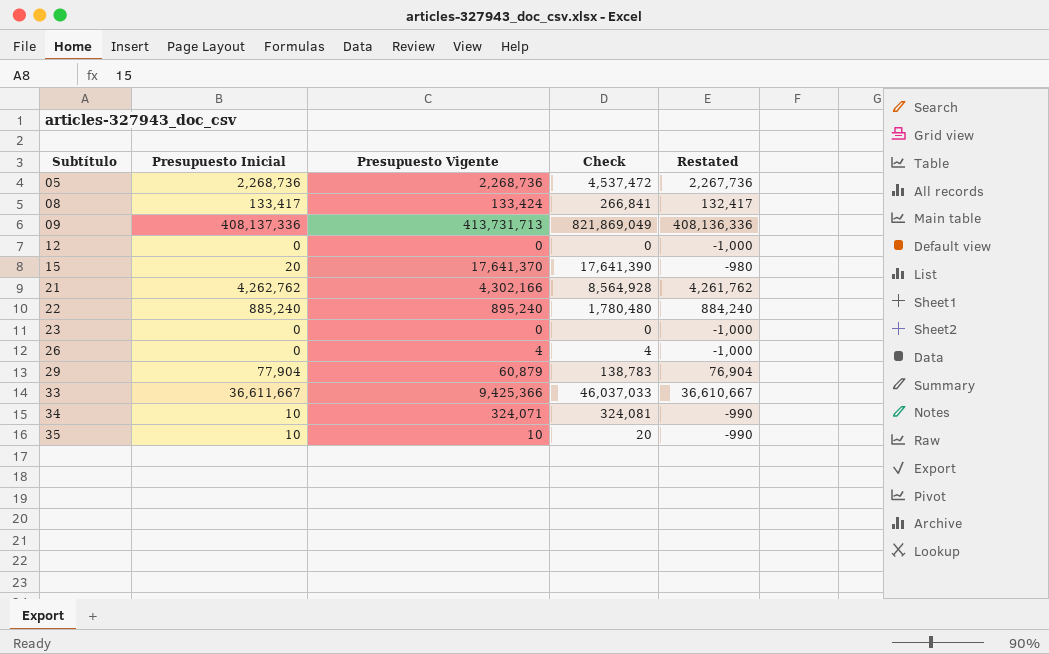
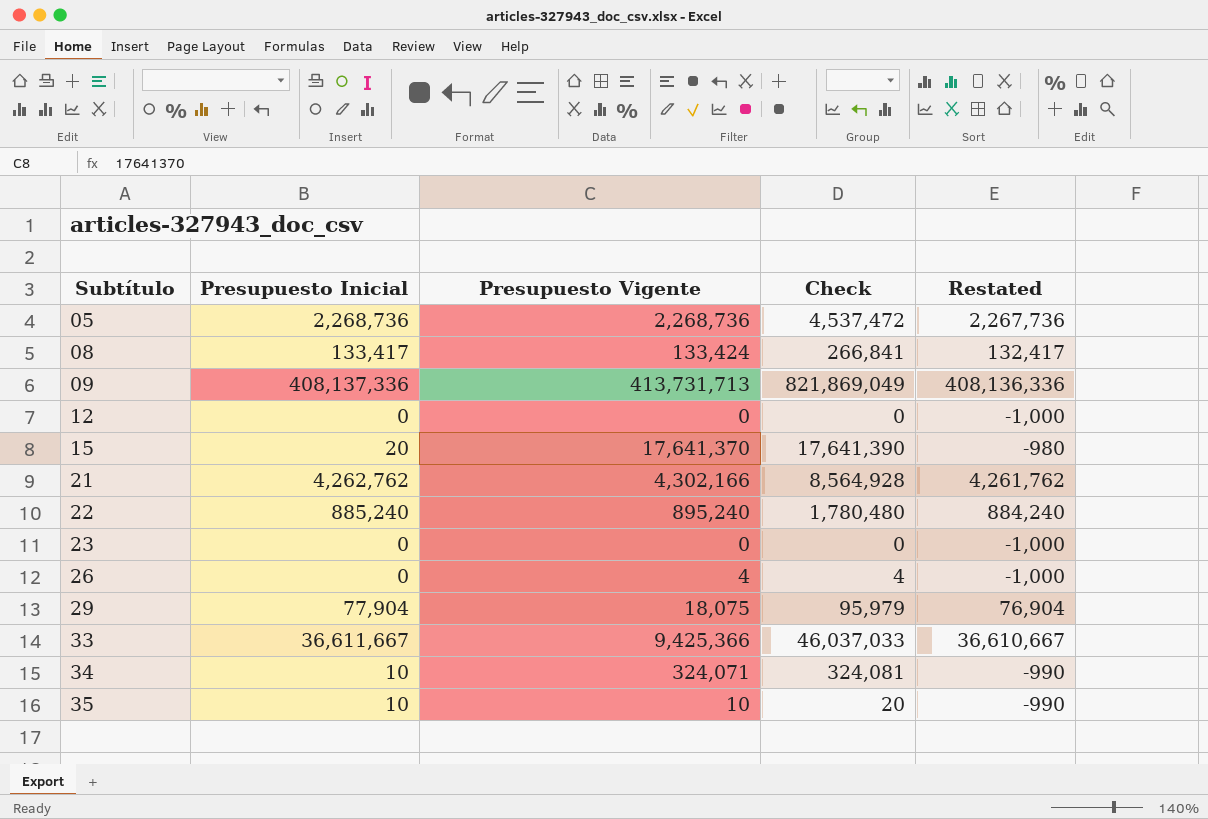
29 | Presupuesto Vigente: 60,879 -> 18,075
29 | Check: 138,783 -> 95,979

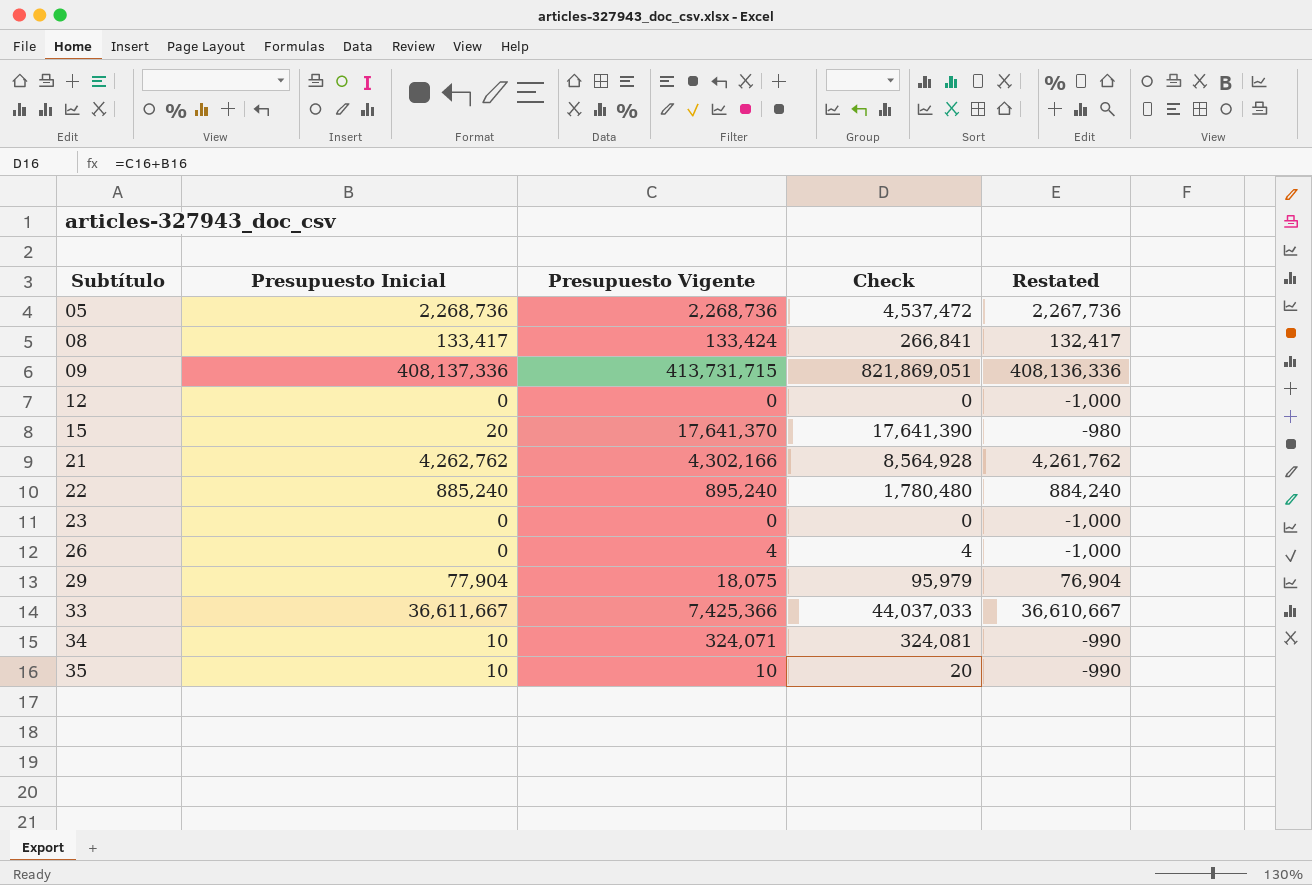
09 | Presupuesto Vigente: 413,731,713 -> 413,731,715
09 | Check: 821,869,049 -> 821,869,051
33 | Presupuesto Vigente: 9,425,366 -> 7,425,366
33 | Check: 46,037,033 -> 44,037,033

